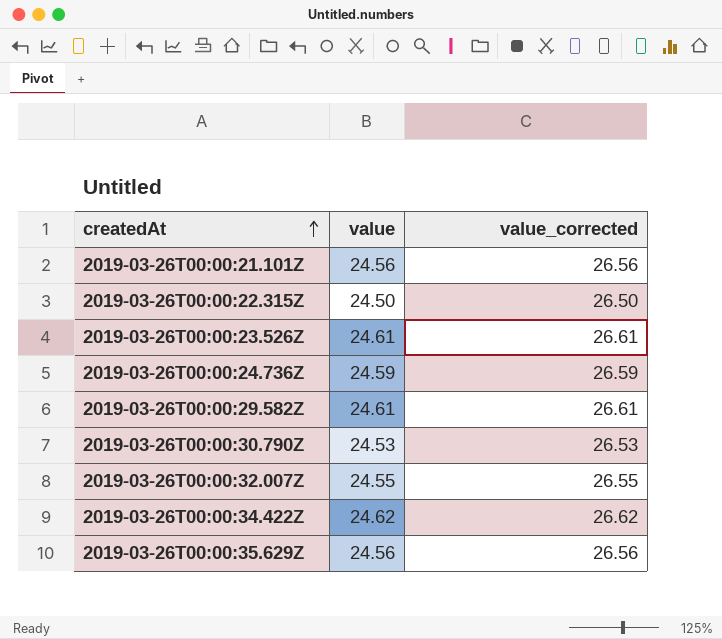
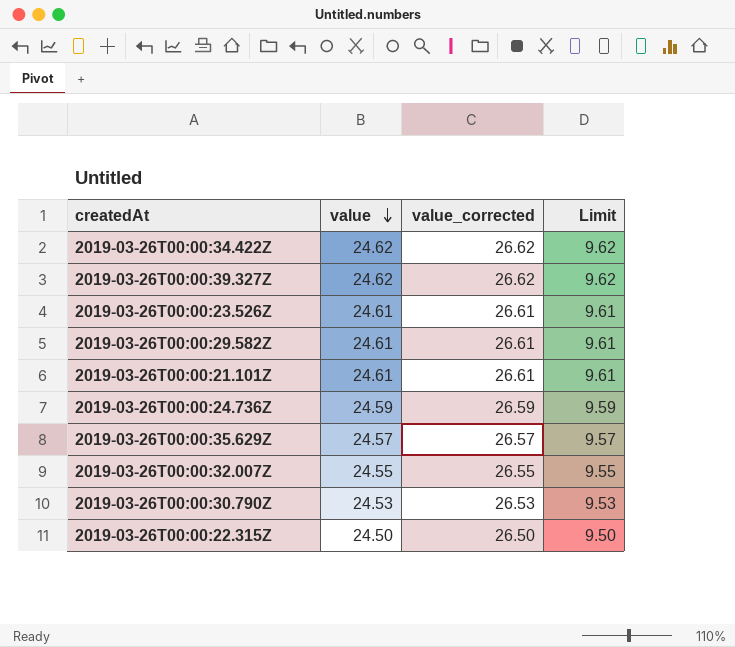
row order: createdAt ascending -> value descending
column Limit | formula: none -> [value] - 15
row 2019-03-26T00:00:39.327Z: none -> 24.62 | 26.62 | 9.62
2019-03-26T00:00:21.101Z | value: 24.56 -> 24.61
2019-03-26T00:00:21.101Z | value_corrected: 26.56 -> 26.61
2019-03-26T00:00:35.629Z | value: 24.56 -> 24.57
2019-03-26T00:00:35.629Z | value_corrected: 26.56 -> 26.57

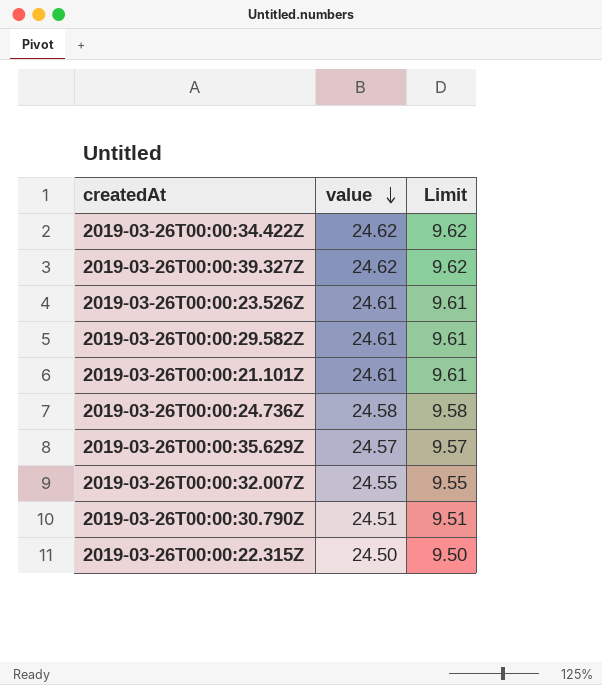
column value_corrected | formula: [value] + 2 -> none
2019-03-26T00:00:24.736Z | value: 24.59 -> 24.58
2019-03-26T00:00:24.736Z | Limit: 9.59 -> 9.58
2019-03-26T00:00:30.790Z | value: 24.53 -> 24.51
2019-03-26T00:00:30.790Z | Limit: 9.53 -> 9.51

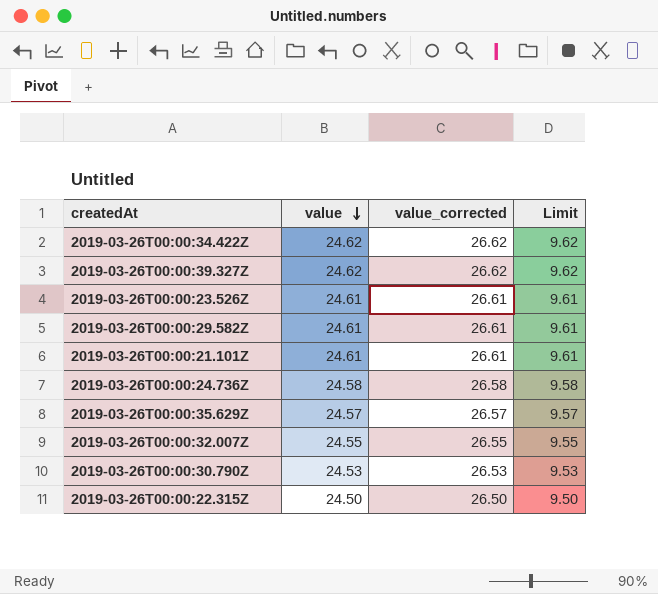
column value_corrected | formula: none -> [value] + 2
2019-03-26T00:00:30.790Z | value: 24.51 -> 24.53
2019-03-26T00:00:30.790Z | Limit: 9.51 -> 9.53

